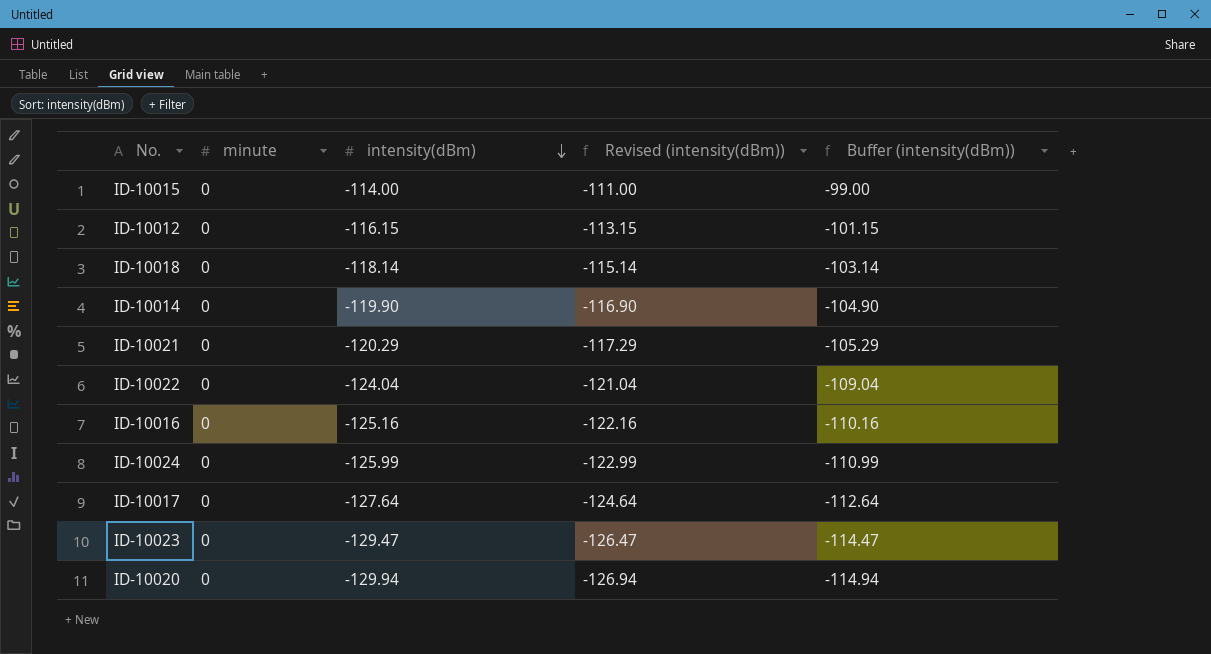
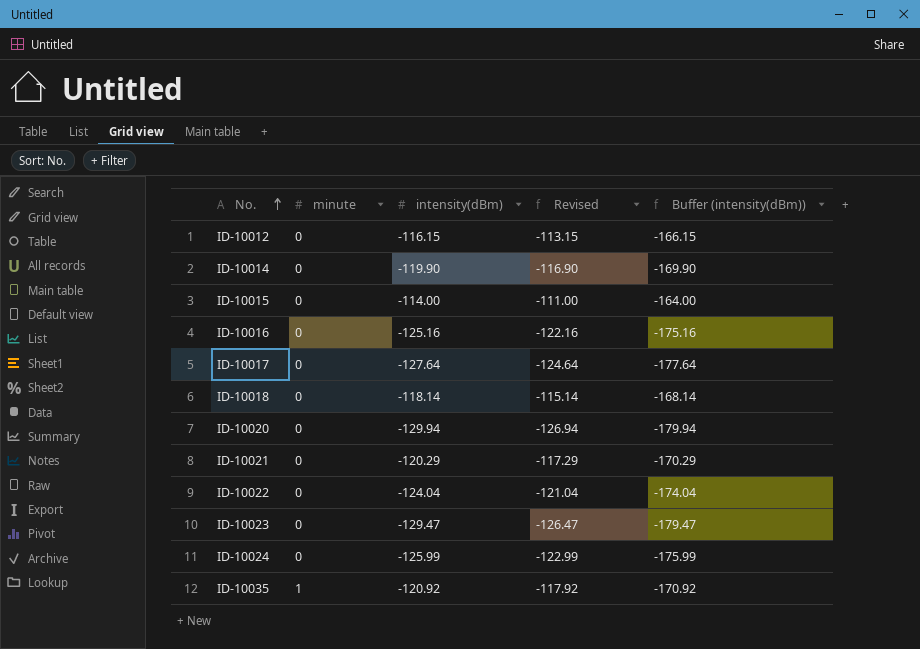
row order: intensity(dBm) descending -> No. ascending
column name: Revised (intensity(dBm)) -> Revised
column Buffer (intensity(dBm)) | formula: [intensity(dBm)] + 15 -> [intensity(dBm)] - 50
row ID-10035: none -> 1 | -120.92 | -117.92 | -170.92

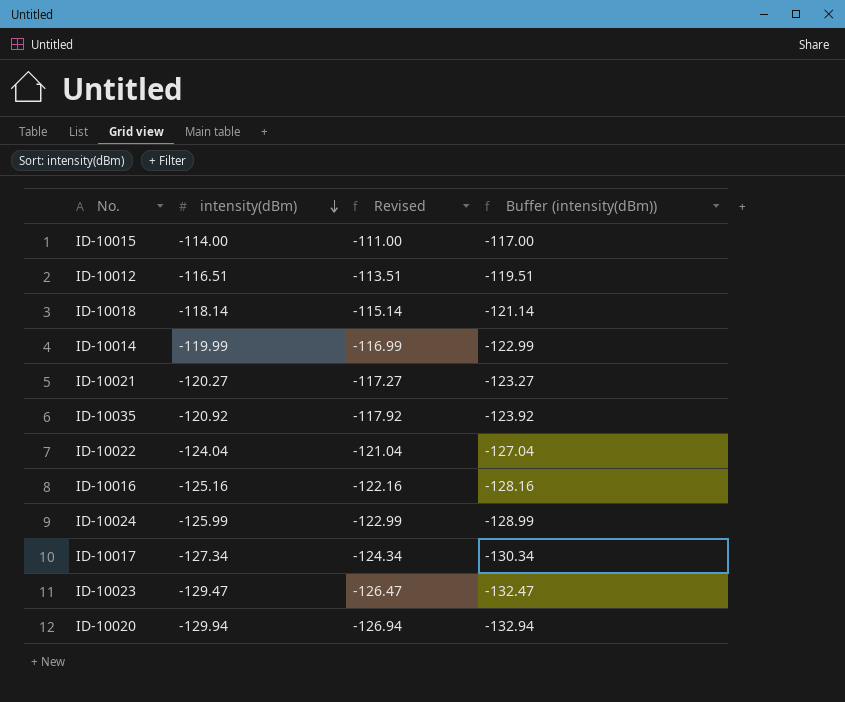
row order: No. ascending -> intensity(dBm) descending
column minute | position: 2 -> none
column Buffer (intensity(dBm)) | formula: [intensity(dBm)] - 50 -> [intensity(dBm)] - 3
ID-10012 | intensity(dBm): -116.15 -> -116.51
ID-10012 | Revised: -113.15 -> -113.51
ID-10014 | intensity(dBm): -119.90 -> -119.99
ID-10014 | Revised: -116.90 -> -116.99
ID-10021 | intensity(dBm): -120.29 -> -120.27
ID-10021 | Revised: -117.29 -> -117.27
ID-10017 | intensity(dBm): -127.64 -> -127.34
ID-10017 | Revised: -124.64 -> -124.34

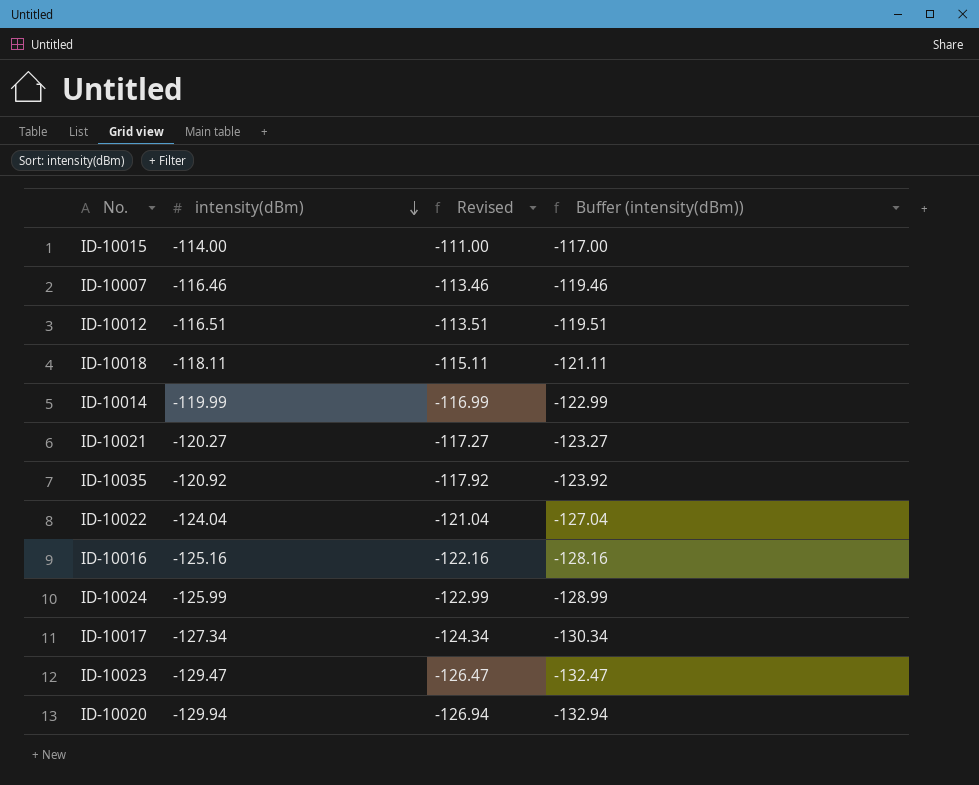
row ID-10007: none -> -116.46 | -113.46 | -119.46
ID-10018 | intensity(dBm): -118.14 -> -118.11
ID-10018 | Revised: -115.14 -> -115.11
ID-10018 | Buffer (intensity(dBm)): -121.14 -> -121.11

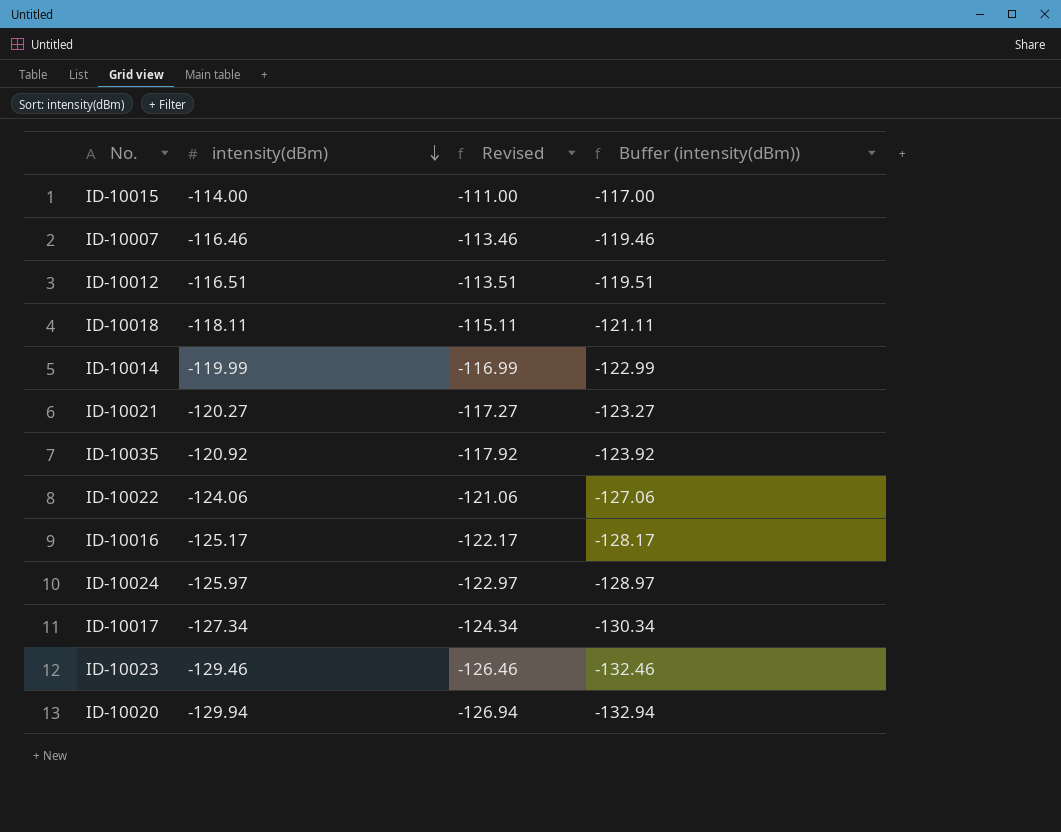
ID-10022 | intensity(dBm): -124.04 -> -124.06
ID-10022 | Revised: -121.04 -> -121.06
ID-10022 | Buffer (intensity(dBm)): -127.04 -> -127.06
ID-10016 | intensity(dBm): -125.16 -> -125.17
ID-10016 | Revised: -122.16 -> -122.17
ID-10016 | Buffer (intensity(dBm)): -128.16 -> -128.17
ID-10024 | intensity(dBm): -125.99 -> -125.97
ID-10024 | Revised: -122.99 -> -122.97
ID-10024 | Buffer (intensity(dBm)): -128.99 -> -128.97
ID-10023 | intensity(dBm): -129.47 -> -129.46
ID-10023 | Revised: -126.47 -> -126.46
ID-10023 | Buffer (intensity(dBm)): -132.47 -> -132.46

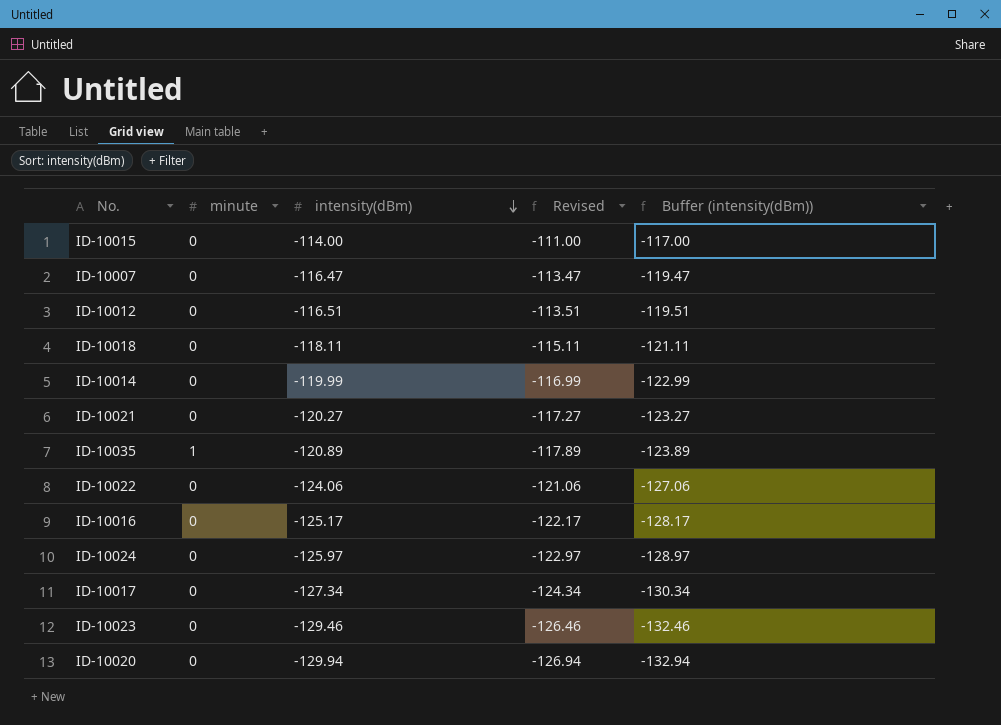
column minute | position: none -> 2
ID-10007 | intensity(dBm): -116.46 -> -116.47
ID-10007 | Revised: -113.46 -> -113.47
ID-10007 | Buffer (intensity(dBm)): -119.46 -> -119.47
ID-10035 | intensity(dBm): -120.92 -> -120.89
ID-10035 | Revised: -117.92 -> -117.89
ID-10035 | Buffer (intensity(dBm)): -123.92 -> -123.89

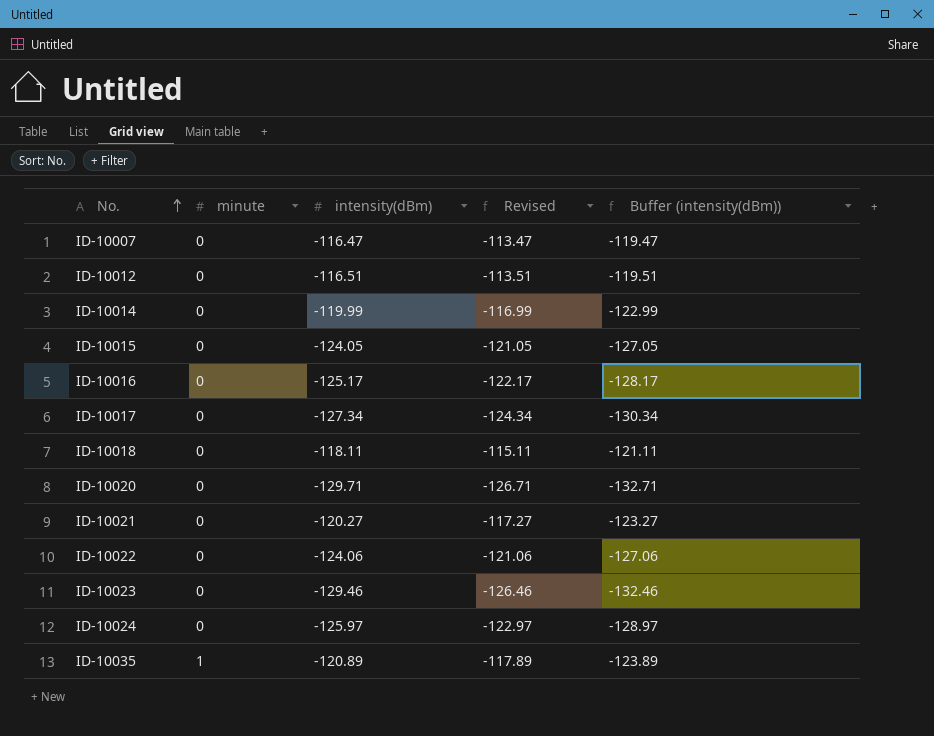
row order: intensity(dBm) descending -> No. ascending
ID-10015 | intensity(dBm): -114.00 -> -124.05
ID-10015 | Revised: -111.00 -> -121.05
ID-10015 | Buffer (intensity(dBm)): -117.00 -> -127.05
ID-10020 | intensity(dBm): -129.94 -> -129.71
ID-10020 | Revised: -126.94 -> -126.71
ID-10020 | Buffer (intensity(dBm)): -132.94 -> -132.71

